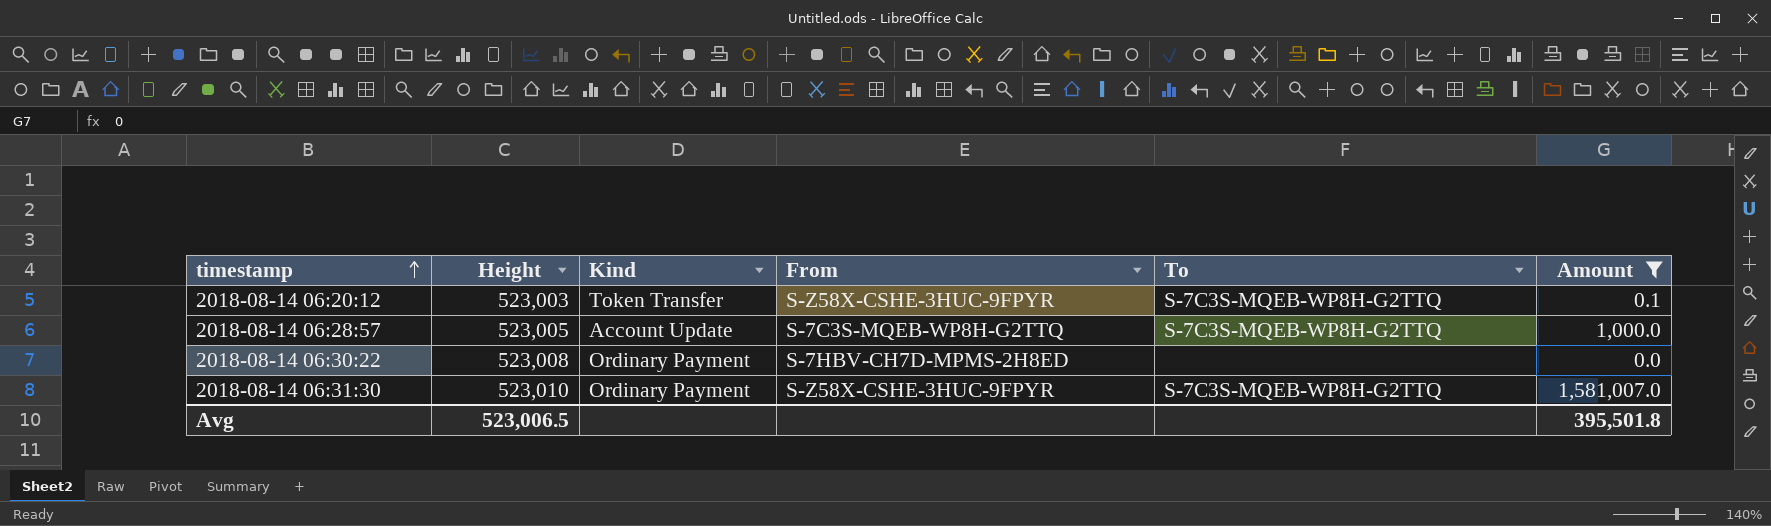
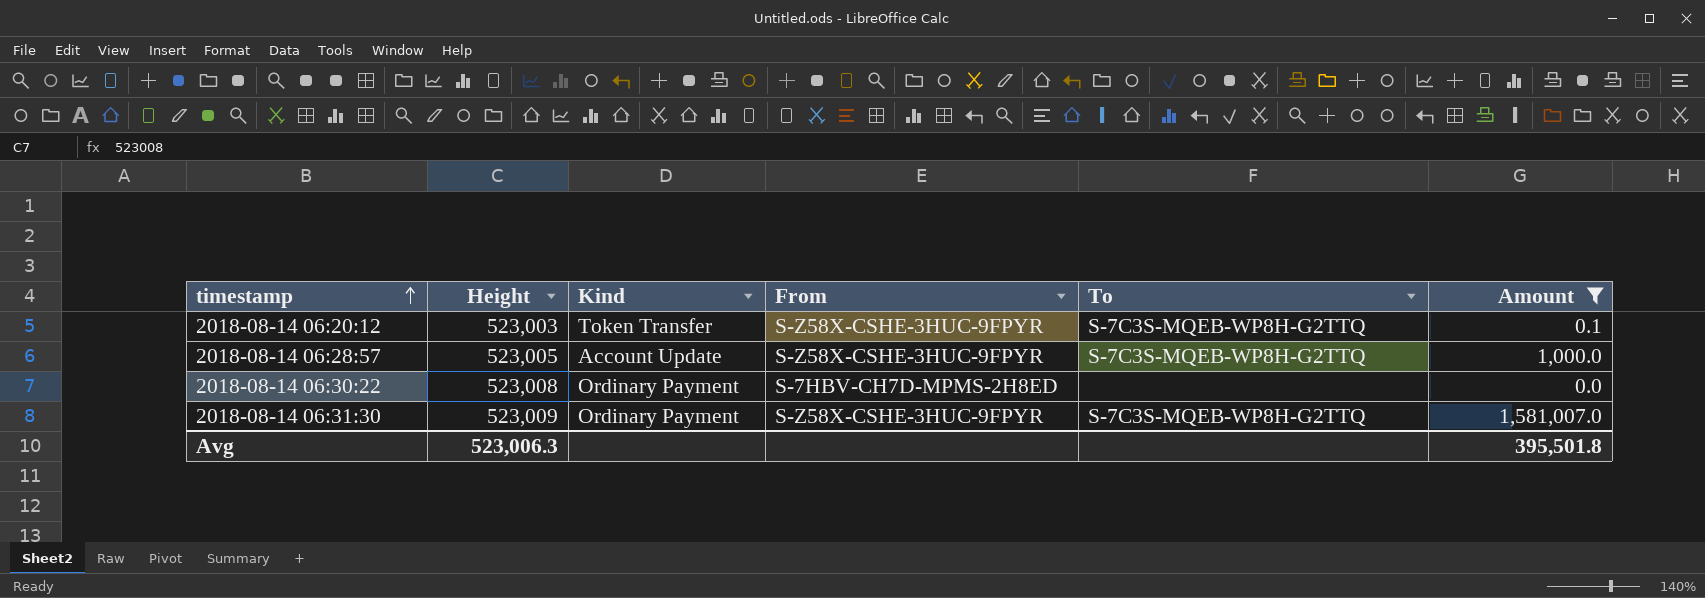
2018-08-14 06:28:57 | From: S-7C3S-MQEB-WP8H-G2TTQ -> S-Z58X-CSHE-3HUC-9FPYR
2018-08-14 06:31:30 | Height: 523,010 -> 523,009
Avg | Height: 523,006.5 -> 523,006.3

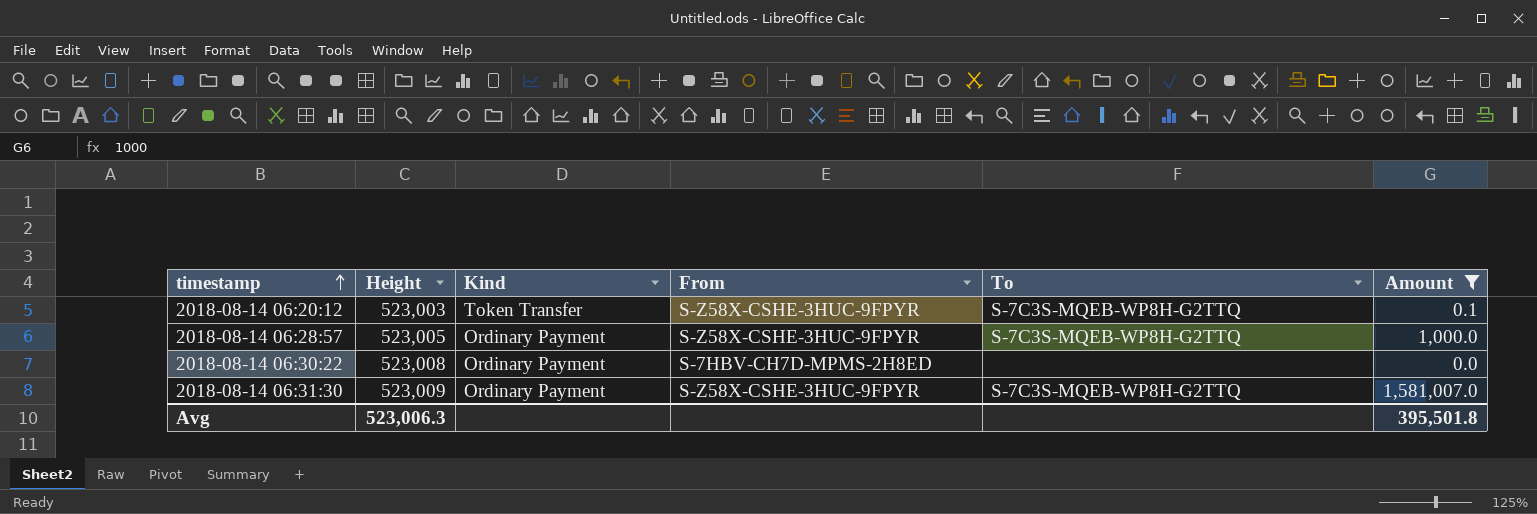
2018-08-14 06:28:57 | Kind: Account Update -> Ordinary Payment

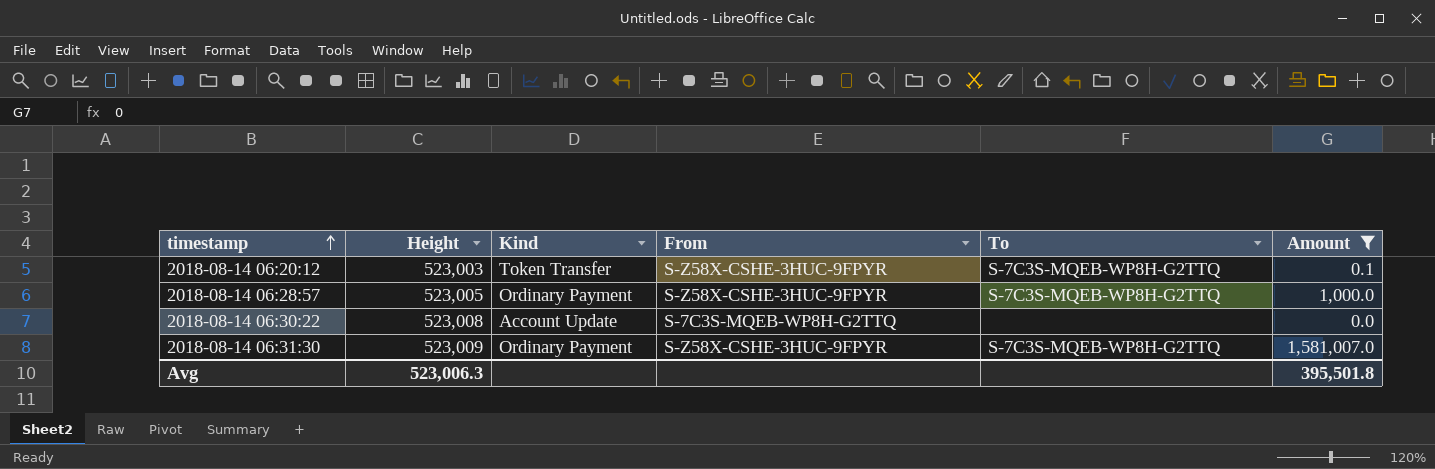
2018-08-14 06:30:22 | Kind: Ordinary Payment -> Account Update
2018-08-14 06:30:22 | From: S-7HBV-CH7D-MPMS-2H8ED -> S-7C3S-MQEB-WP8H-G2TTQ

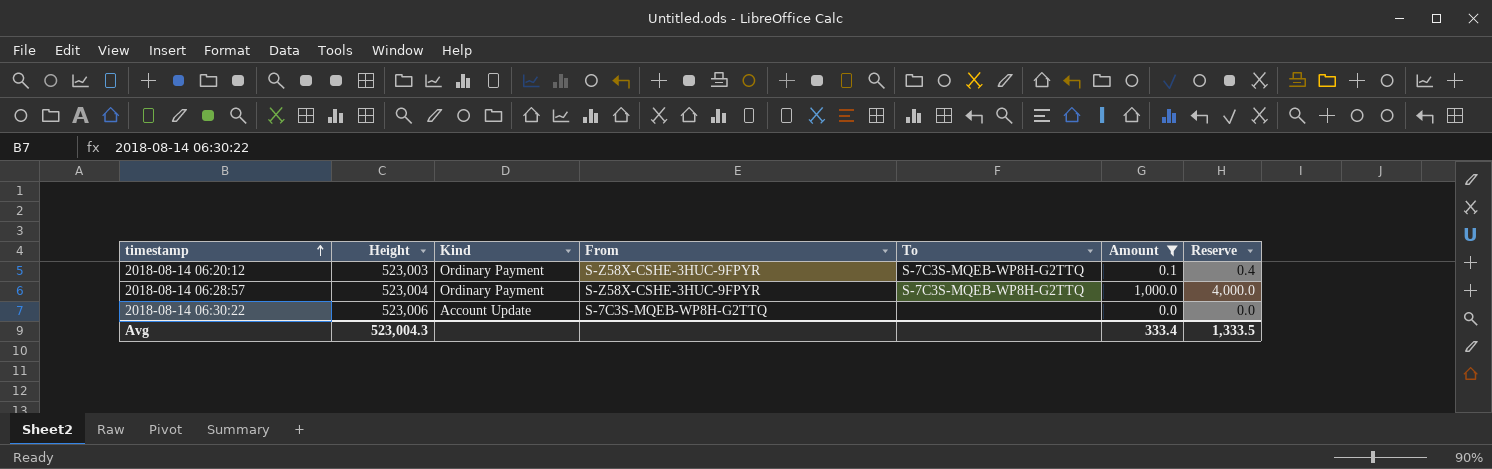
column Reserve | formula: none -> [Amount] * 4
row 2018-08-14 06:31:30: 523,009 | Ordinary Payment | S-Z58X-CSHE-3HUC-9FPYR | S-7C3S-MQEB-WP8H-G2TTQ | 1,581,007.0 -> none
2018-08-14 06:20:12 | Kind: Token Transfer -> Ordinary Payment
2018-08-14 06:28:57 | Height: 523,005 -> 523,004
2018-08-14 06:30:22 | Height: 523,008 -> 523,006
Avg | Height: 523,006.3 -> 523,004.3
Avg | Amount: 395,501.8 -> 333.4

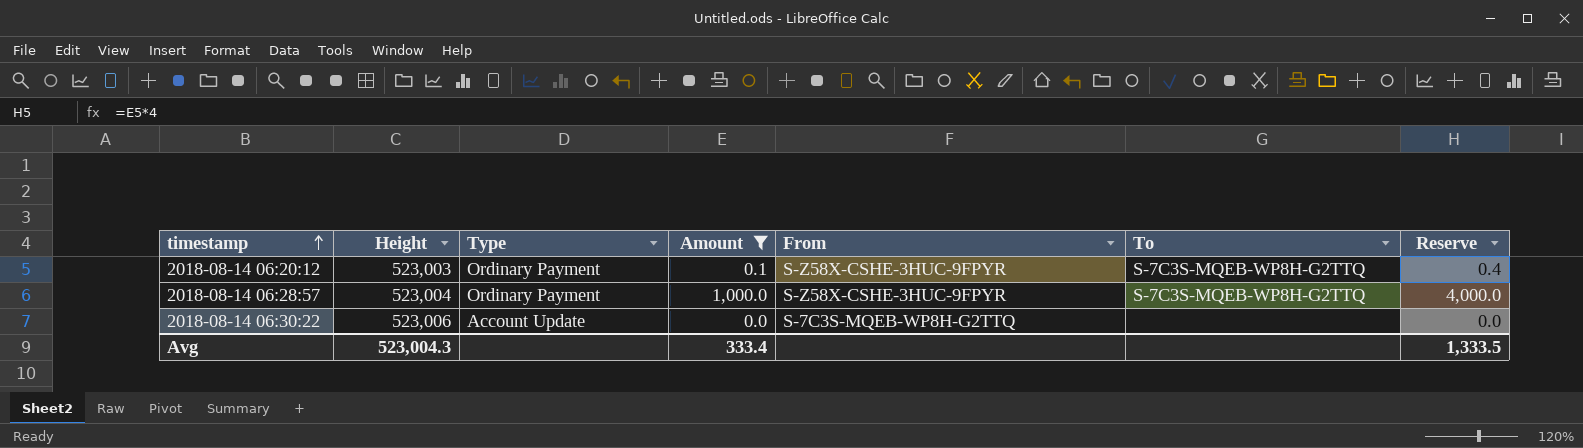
column name: Kind -> Type
column Amount | position: 6 -> 4

